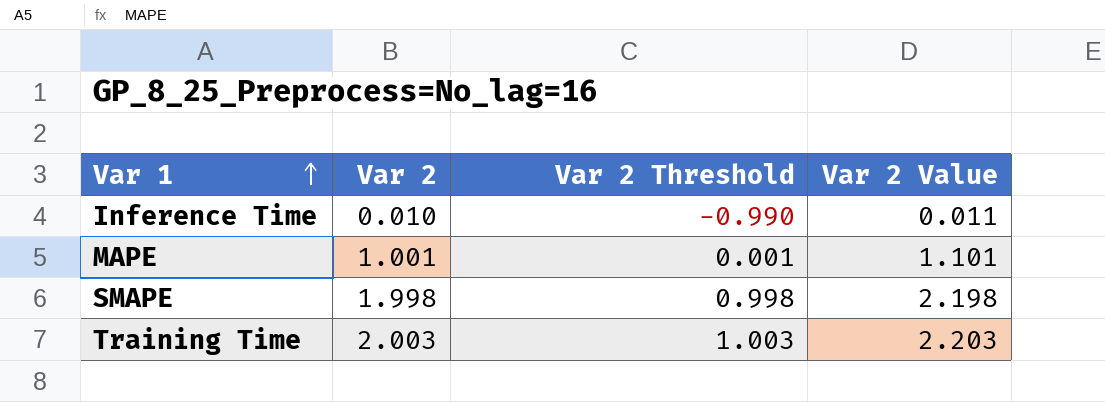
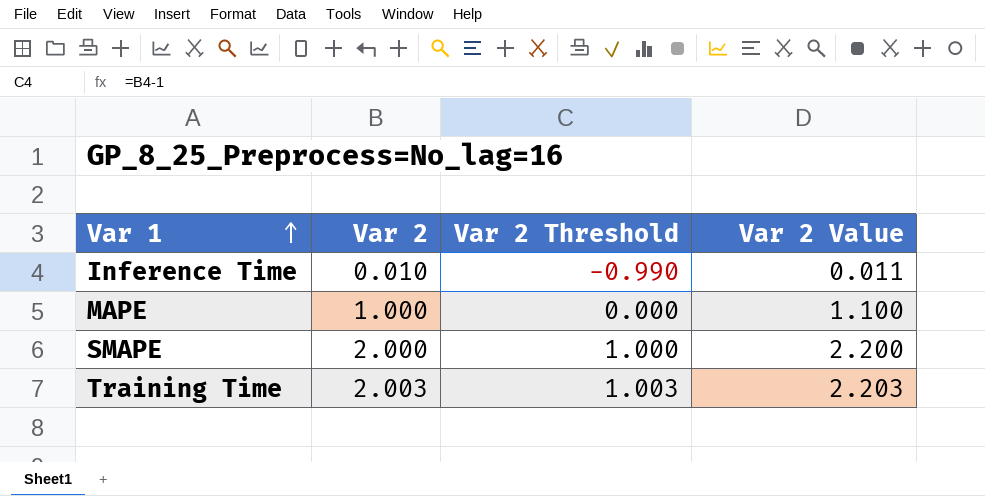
MAPE | Var 2: 1.001 -> 1.000
MAPE | Var 2 Threshold: 0.001 -> 0.000
MAPE | Var 2 Value: 1.101 -> 1.100
SMAPE | Var 2: 1.998 -> 2.000
SMAPE | Var 2 Threshold: 0.998 -> 1.000
SMAPE | Var 2 Value: 2.198 -> 2.200

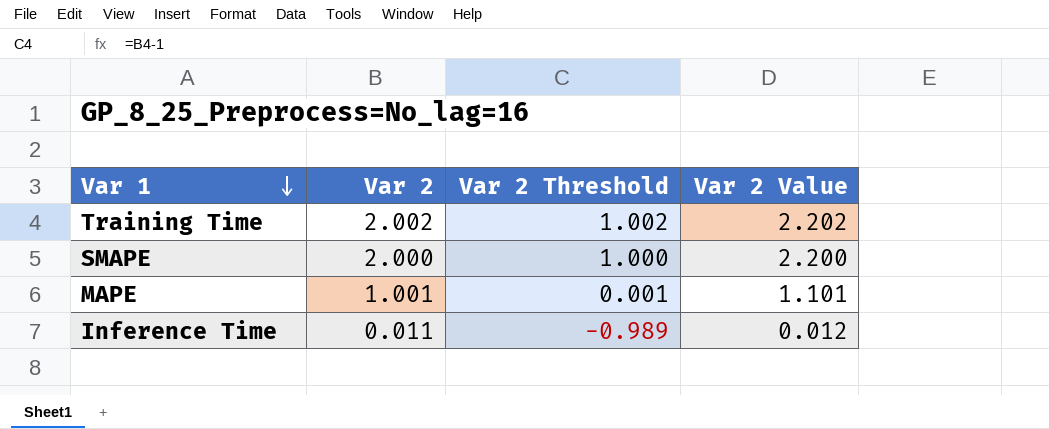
row order: Var 1 ascending -> Var 1 descending
Training Time | Var 2: 2.003 -> 2.002
Training Time | Var 2 Threshold: 1.003 -> 1.002
Training Time | Var 2 Value: 2.203 -> 2.202
MAPE | Var 2: 1.000 -> 1.001
MAPE | Var 2 Threshold: 0.000 -> 0.001
MAPE | Var 2 Value: 1.100 -> 1.101
Inference Time | Var 2: 0.010 -> 0.011
Inference Time | Var 2 Threshold: -0.990 -> -0.989
Inference Time | Var 2 Value: 0.011 -> 0.012

